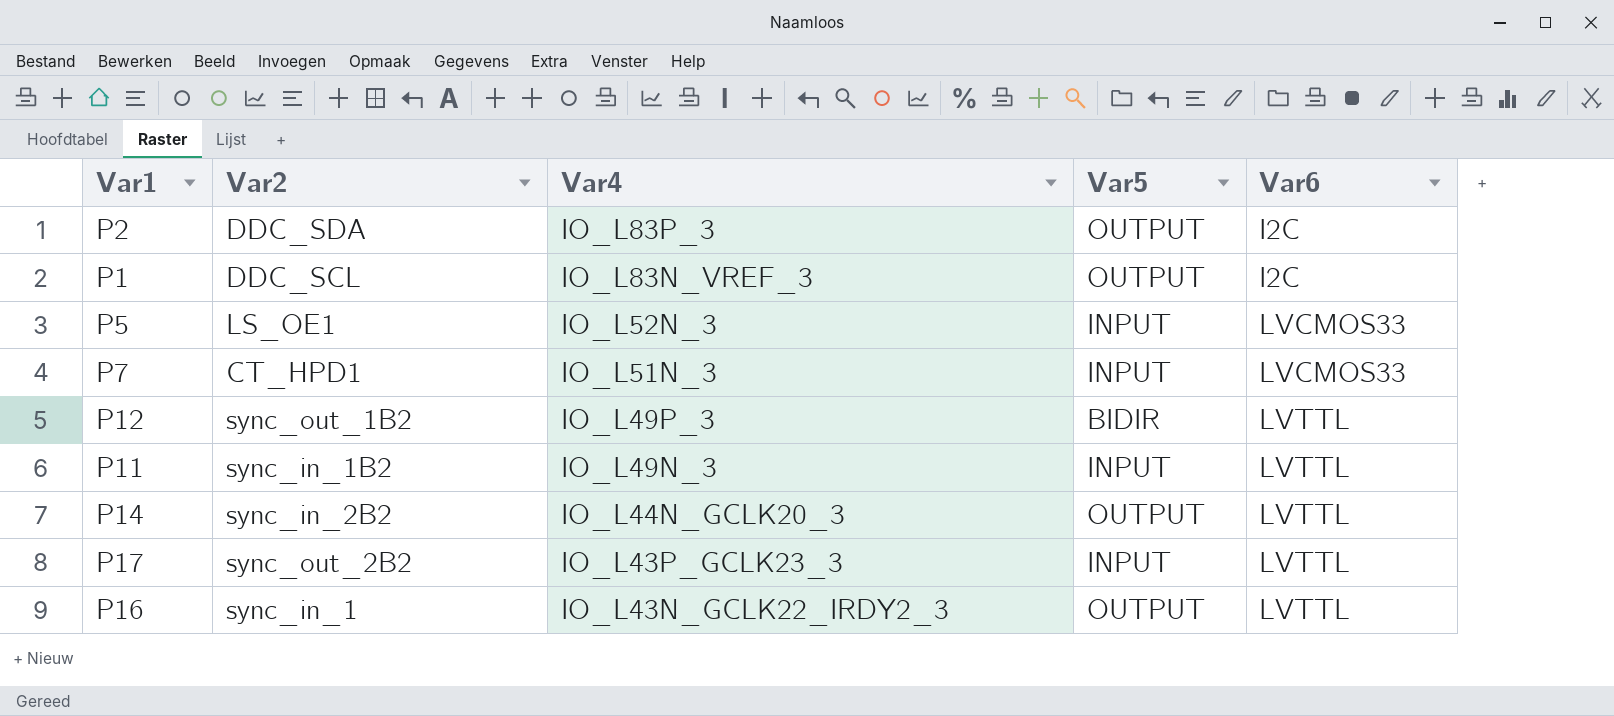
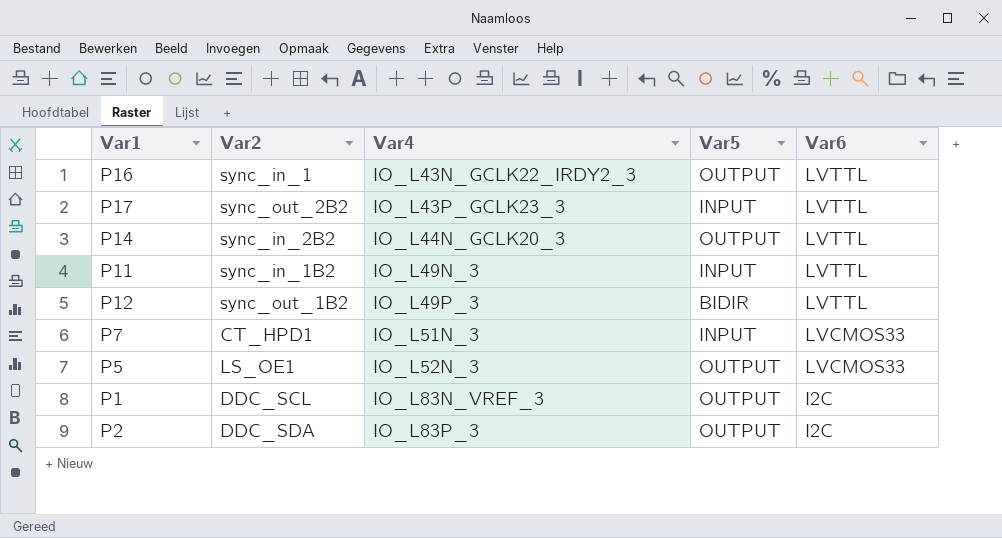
row order: Var4 descending -> Var4 ascending
P5 | Var5: INPUT -> OUTPUT

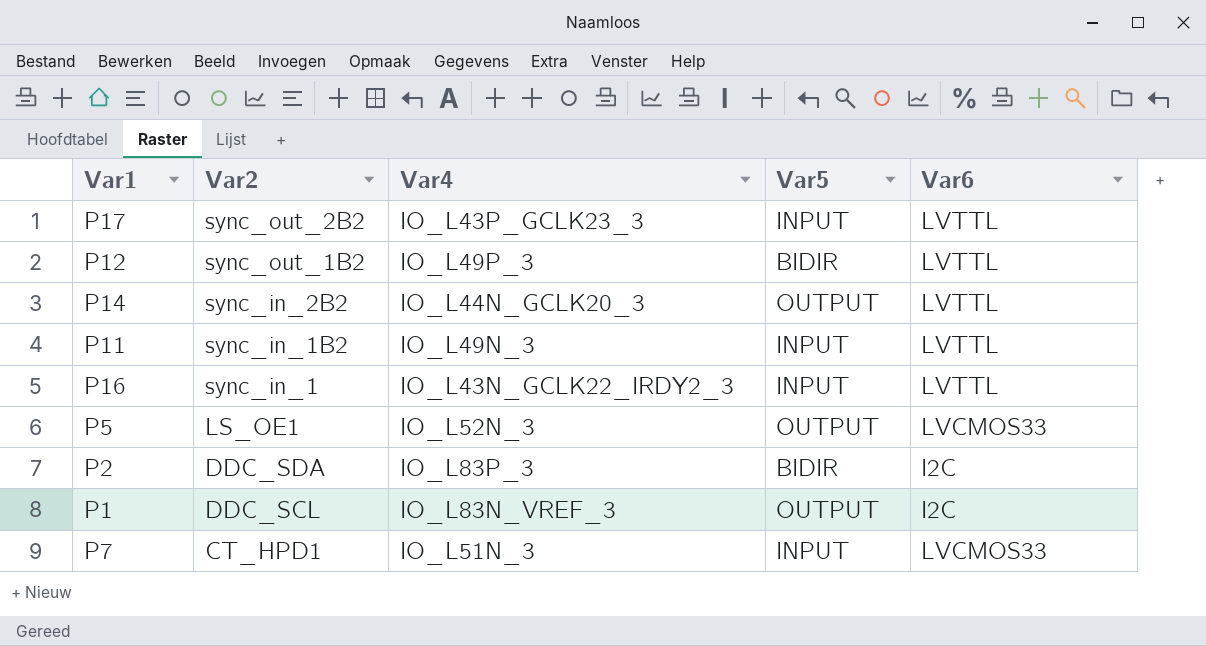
row order: Var4 ascending -> Var2 descending
P16 | Var5: OUTPUT -> INPUT
P2 | Var5: OUTPUT -> BIDIR

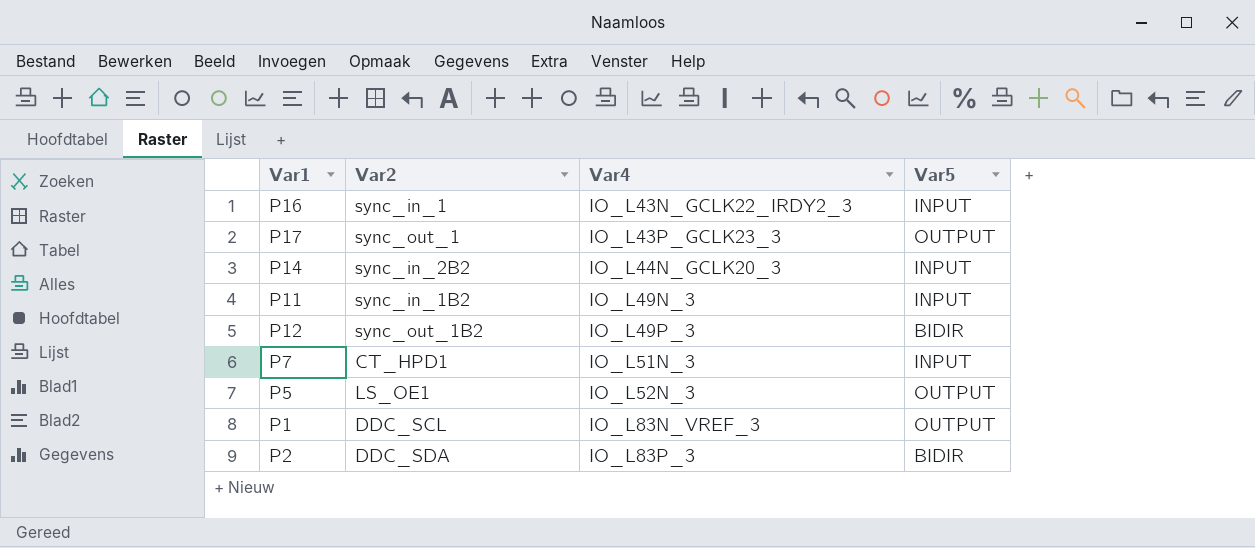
row order: Var2 descending -> Var4 ascending
column Var6 | position: 5 -> none
P17 | Var2: sync_out_2B2 -> sync_out_1
P17 | Var5: INPUT -> OUTPUT
P14 | Var5: OUTPUT -> INPUT

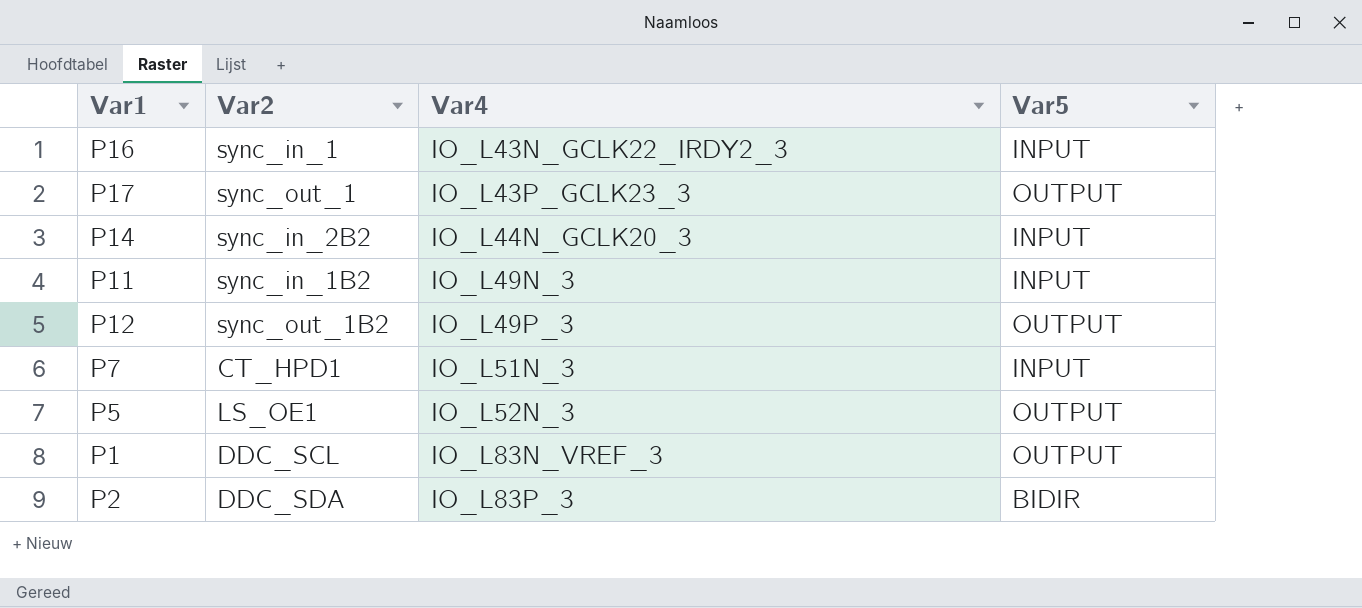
P12 | Var5: BIDIR -> OUTPUT

